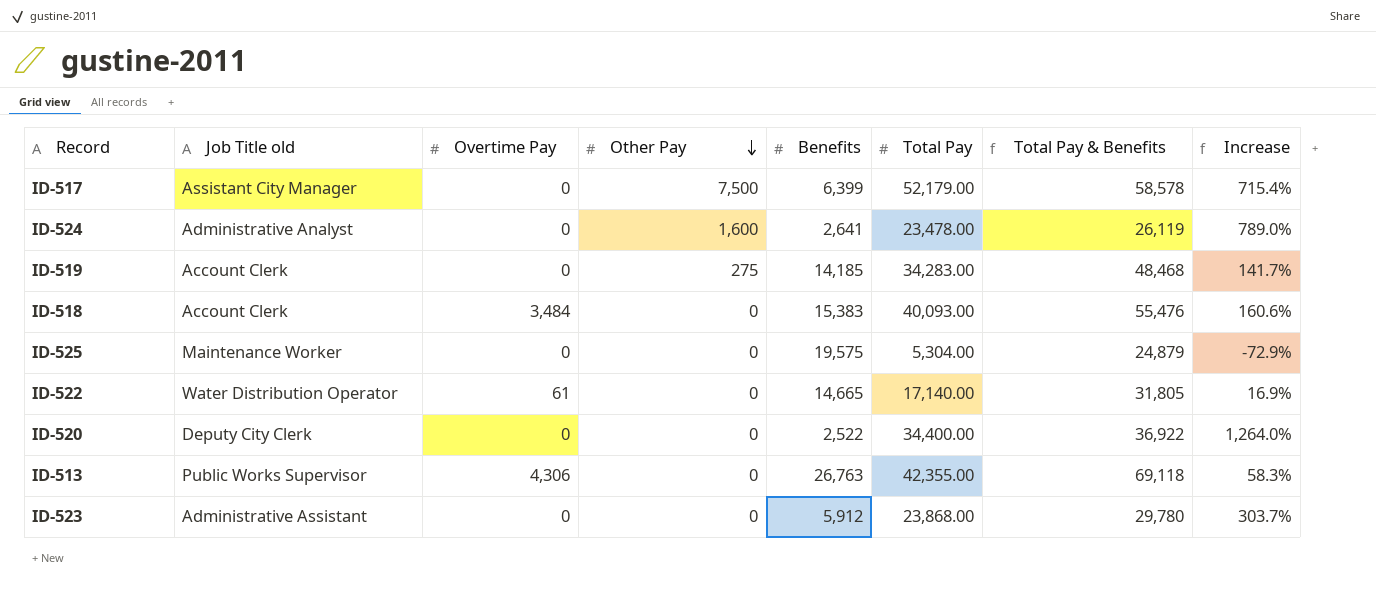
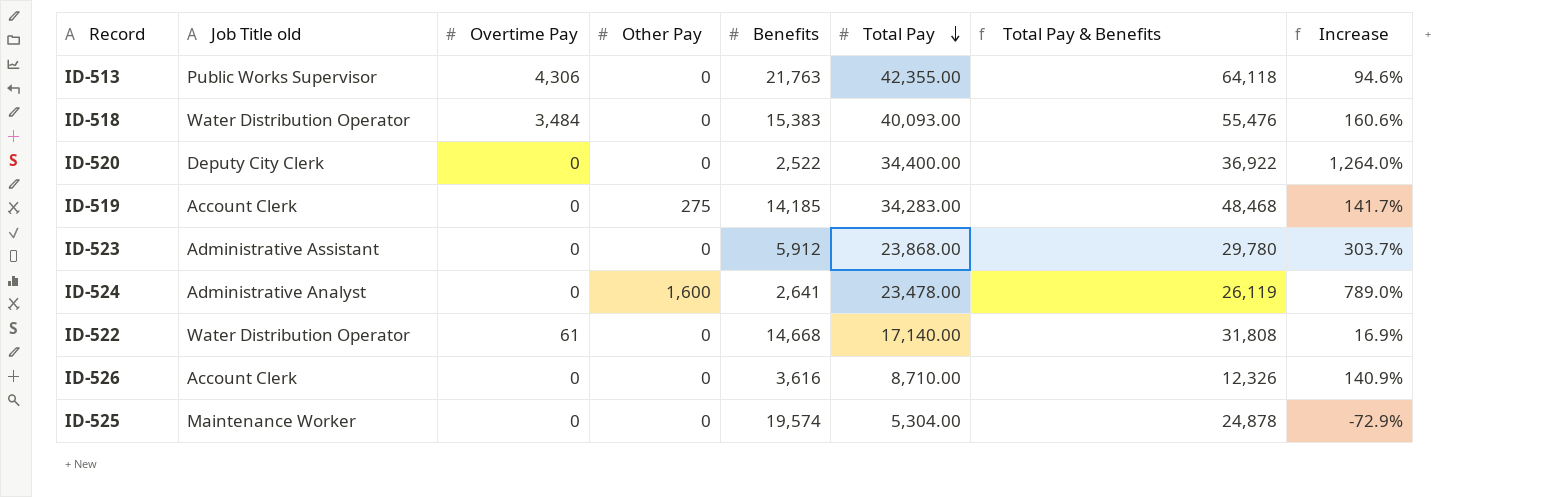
row order: Other Pay descending -> Total Pay descending
row ID-517: Assistant City Manager | 0 | 7,500 | 6,399 | 52,179.00 | 58,578 | 715.4% -> none
ID-513 | Benefits: 26,763 -> 21,763
ID-513 | Total Pay & Benefits: 69,118 -> 64,118
ID-513 | Increase: 58.3% -> 94.6%
ID-518 | Job Title old: Account Clerk -> Water Distribution Operator
ID-522 | Benefits: 14,665 -> 14,668
ID-522 | Total Pay & Benefits: 31,805 -> 31,808
row ID-526: none -> Account Clerk | 0 | 0 | 3,616 | 8,710.00 | 12,326 | 140.9%
ID-525 | Benefits: 19,575 -> 19,574
ID-525 | Total Pay & Benefits: 24,879 -> 24,878

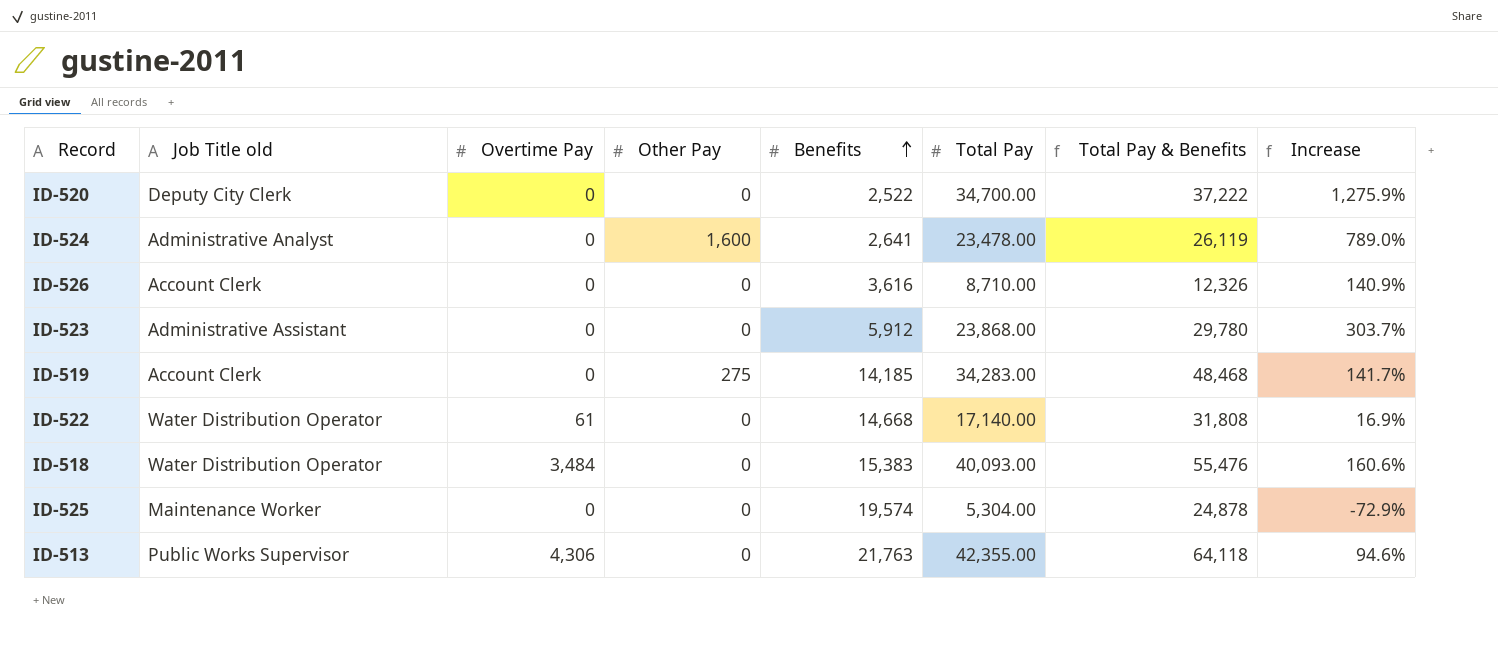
row order: Total Pay descending -> Benefits ascending
ID-520 | Total Pay: 34,400.00 -> 34,700.00
ID-520 | Total Pay & Benefits: 36,922 -> 37,222
ID-520 | Increase: 1,264.0% -> 1,275.9%

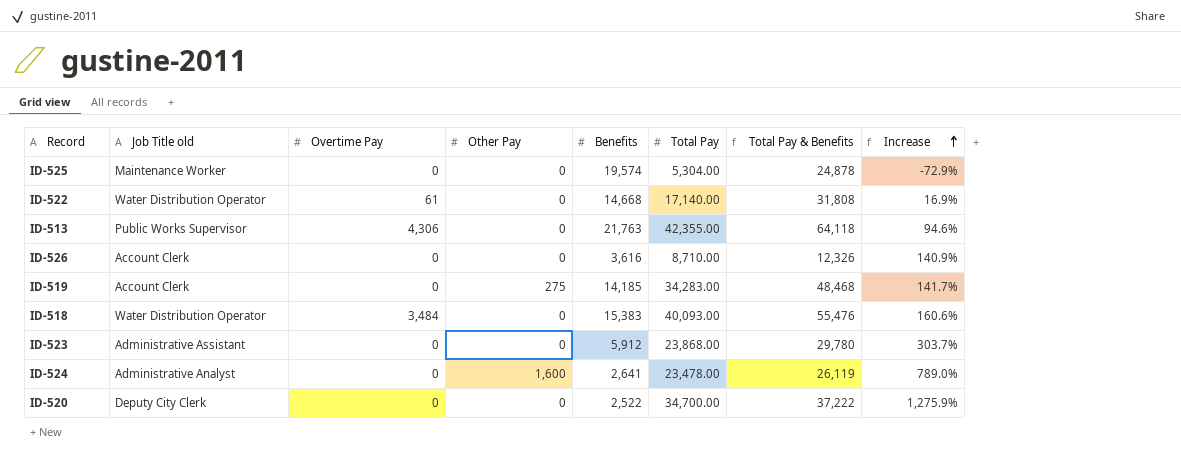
row order: Benefits ascending -> Increase ascending

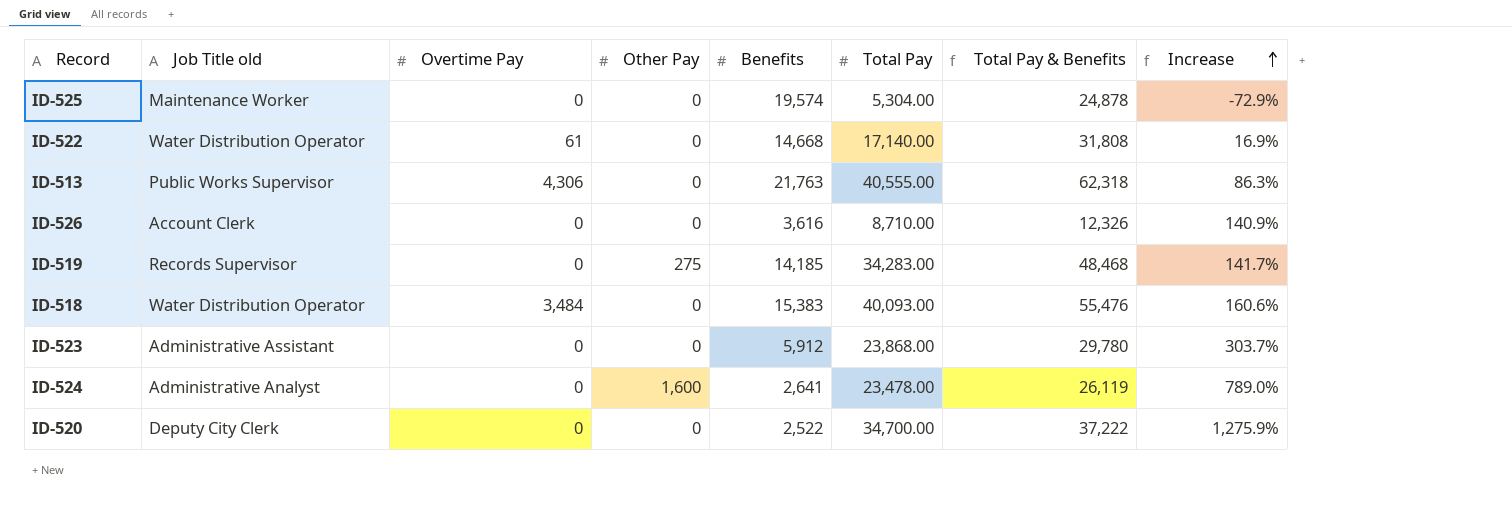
ID-513 | Total Pay: 42,355.00 -> 40,555.00
ID-513 | Total Pay & Benefits: 64,118 -> 62,318
ID-513 | Increase: 94.6% -> 86.3%
ID-519 | Job Title old: Account Clerk -> Records Supervisor

